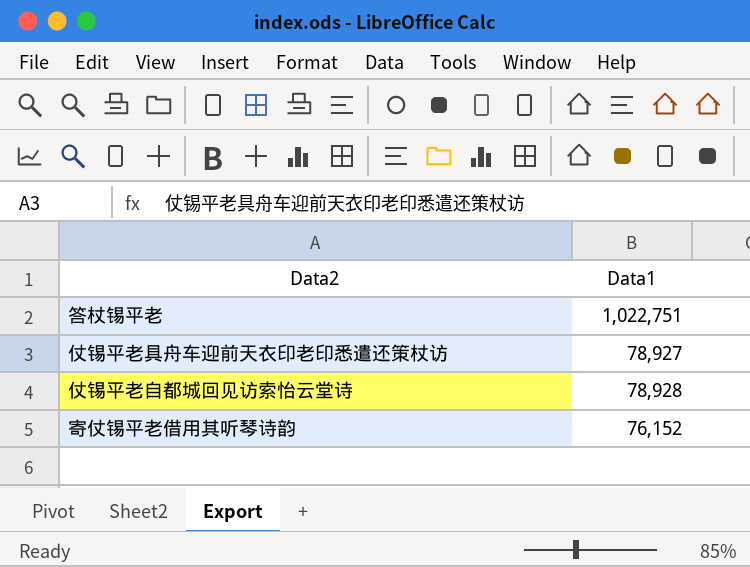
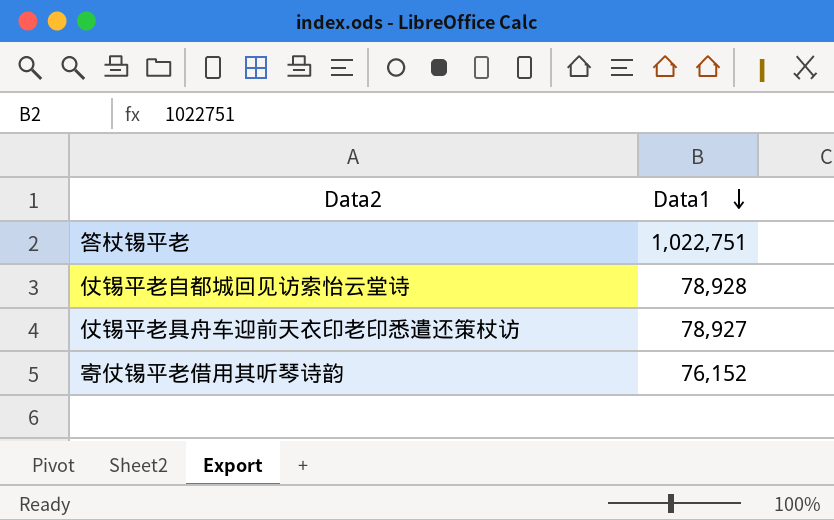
row order: none -> Data1 descending

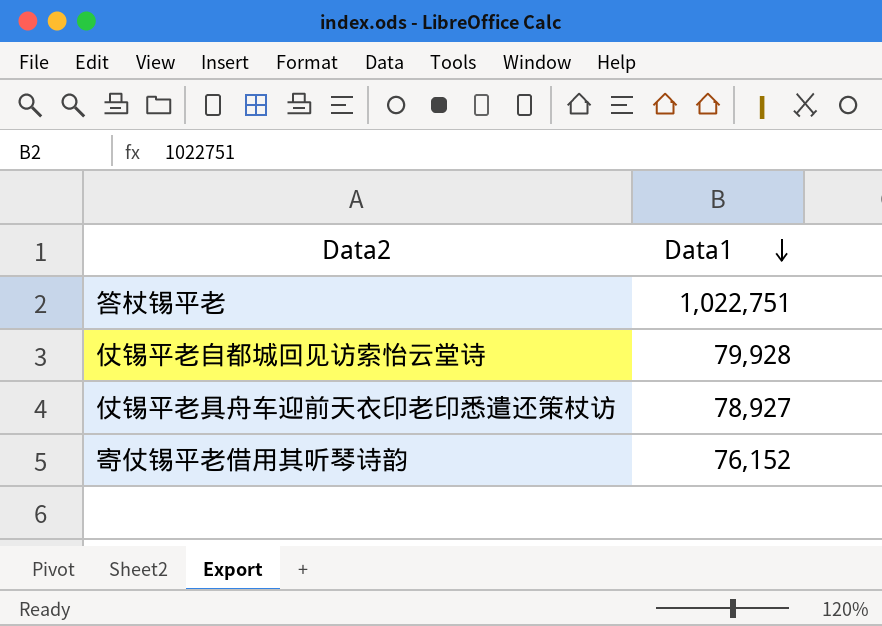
仗锡平老自都城回见访索怡云堂诗 | Data1: 78,928 -> 79,928

